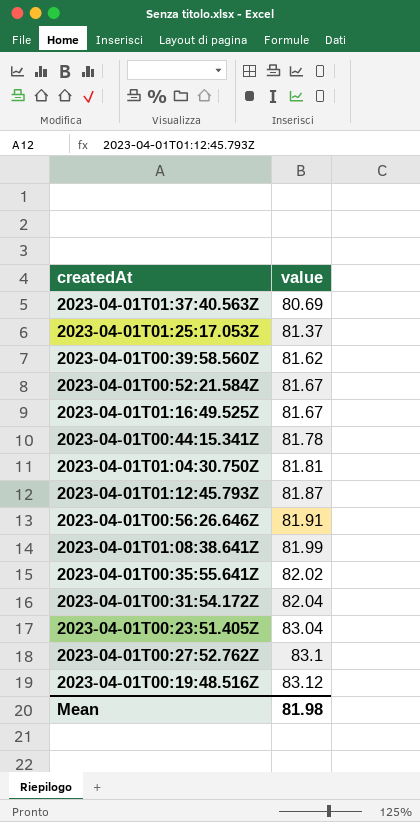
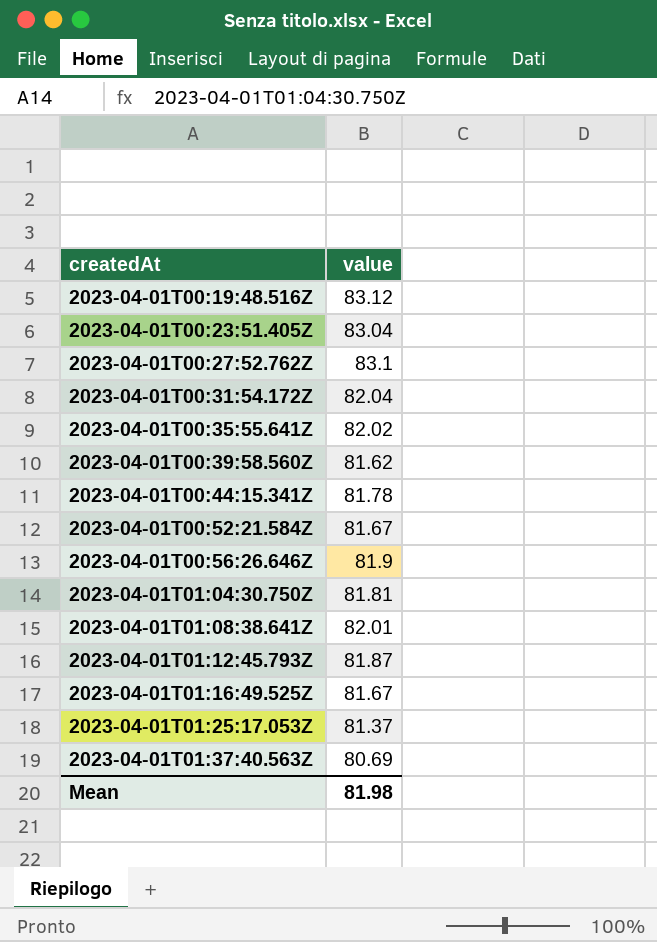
row order: value ascending -> createdAt ascending
2023-04-01T00:56:26.646Z | value: 81.91 -> 81.9
2023-04-01T01:08:38.641Z | value: 81.99 -> 82.01

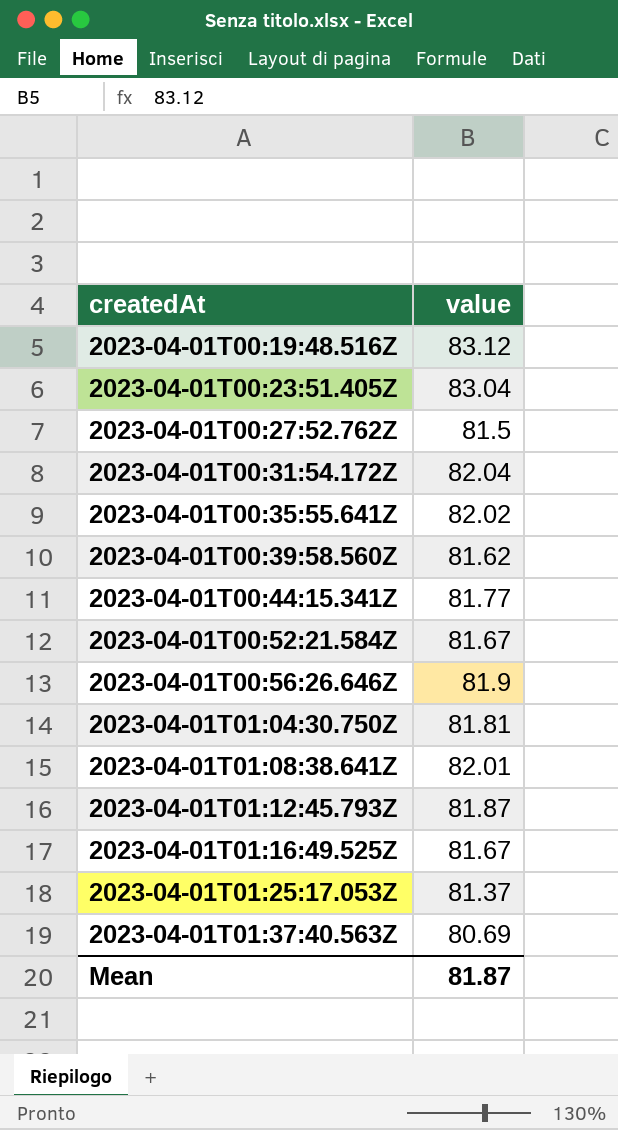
2023-04-01T00:27:52.762Z | value: 83.1 -> 81.5
2023-04-01T00:44:15.341Z | value: 81.78 -> 81.77
Mean | value: 81.98 -> 81.87

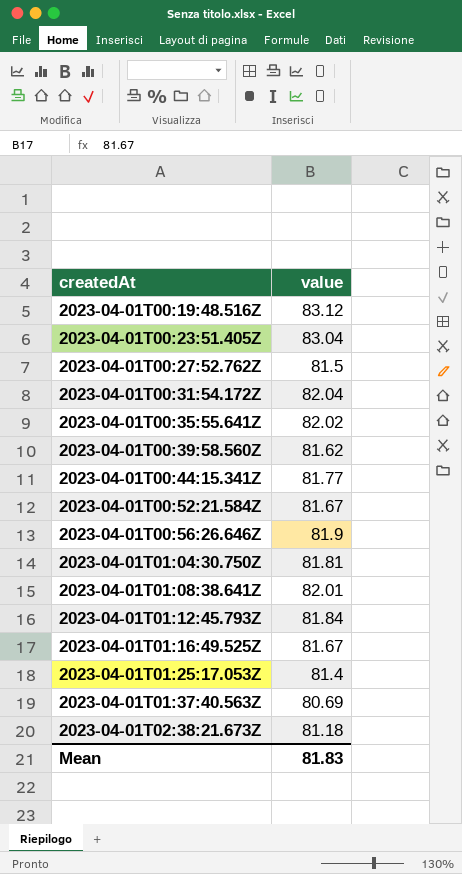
2023-04-01T01:12:45.793Z | value: 81.87 -> 81.84
2023-04-01T01:25:17.053Z | value: 81.37 -> 81.4
row 2023-04-01T02:38:21.673Z: none -> 81.18
Mean | value: 81.87 -> 81.83

